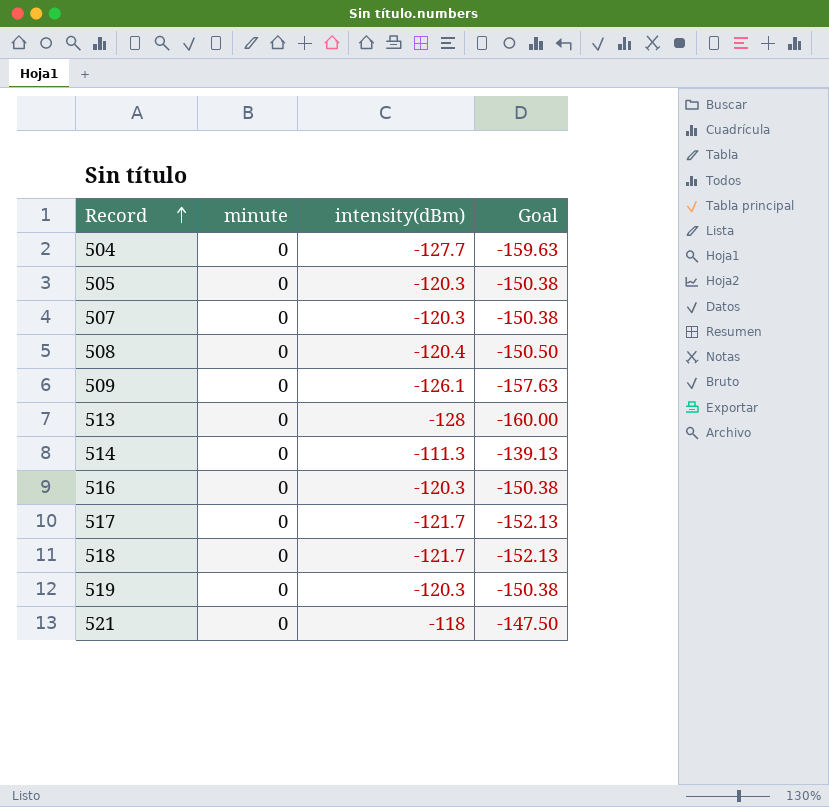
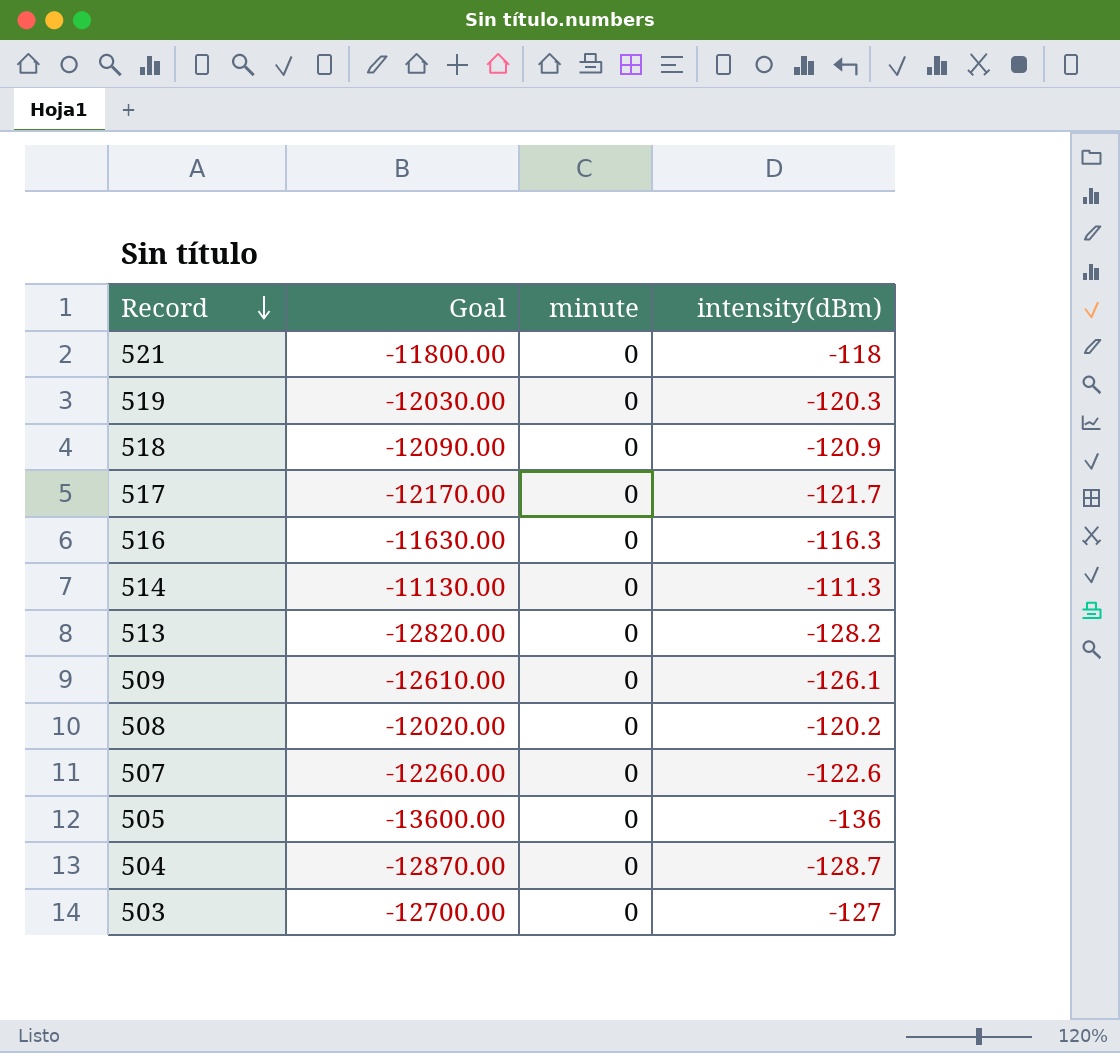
row order: Record ascending -> Record descending
column Goal | formula: [intensity(dBm)] * 1.25 -> [intensity(dBm)] * 100
column Goal | position: 4 -> 2
518 | intensity(dBm): -121.7 -> -120.9
516 | intensity(dBm): -120.3 -> -116.3
513 | intensity(dBm): -128 -> -128.2
508 | intensity(dBm): -120.4 -> -120.2
507 | intensity(dBm): -120.3 -> -122.6
505 | intensity(dBm): -120.3 -> -136
504 | intensity(dBm): -127.7 -> -128.7
row 503: none -> -12700.00 | 0 | -127

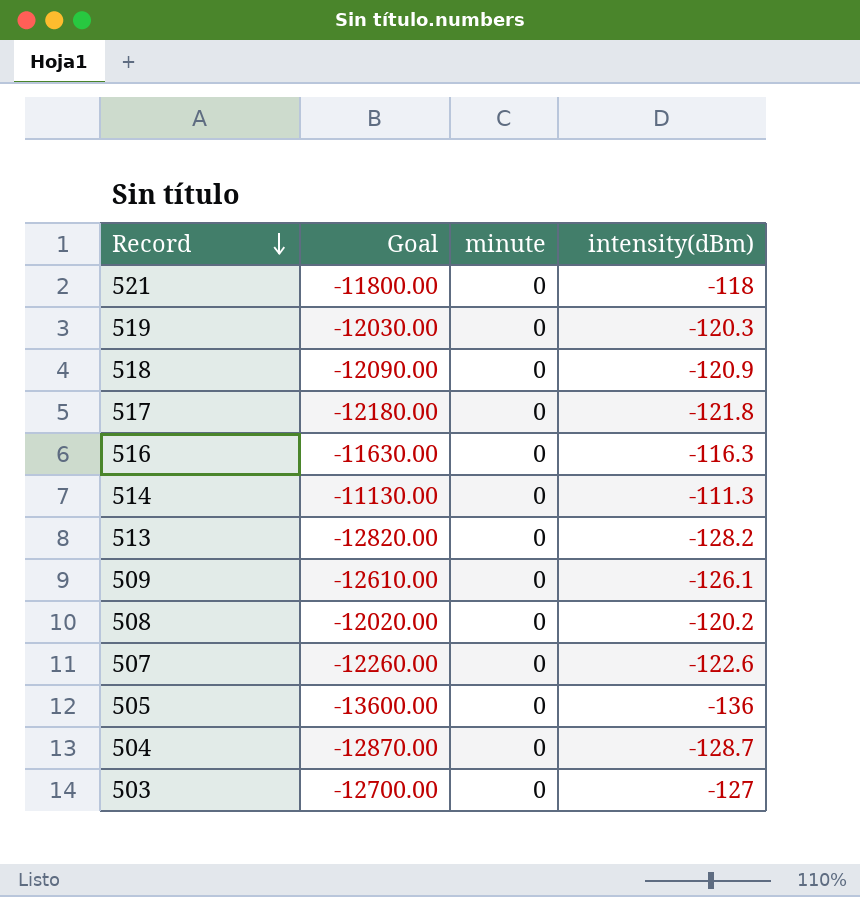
517 | Goal: -12170.00 -> -12180.00
517 | intensity(dBm): -121.7 -> -121.8

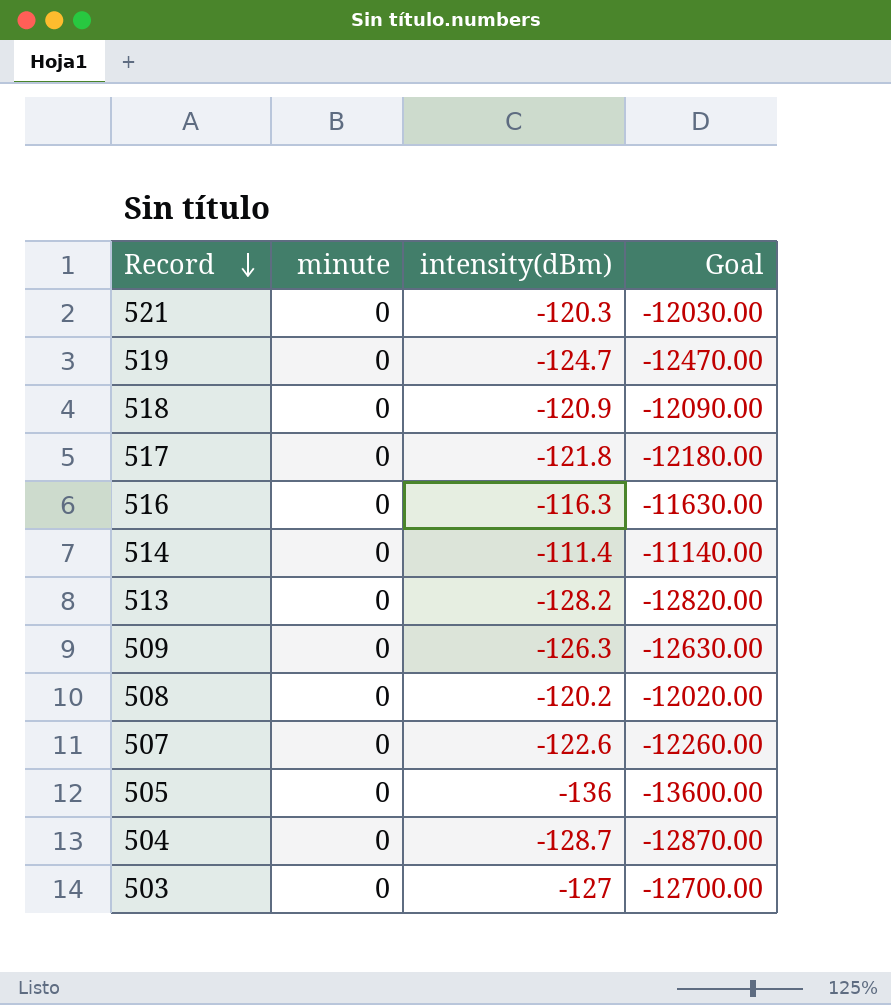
column Goal | position: 2 -> 4
521 | intensity(dBm): -118 -> -120.3
521 | Goal: -11800.00 -> -12030.00
519 | intensity(dBm): -120.3 -> -124.7
519 | Goal: -12030.00 -> -12470.00
514 | intensity(dBm): -111.3 -> -111.4
514 | Goal: -11130.00 -> -11140.00
509 | intensity(dBm): -126.1 -> -126.3
509 | Goal: -12610.00 -> -12630.00

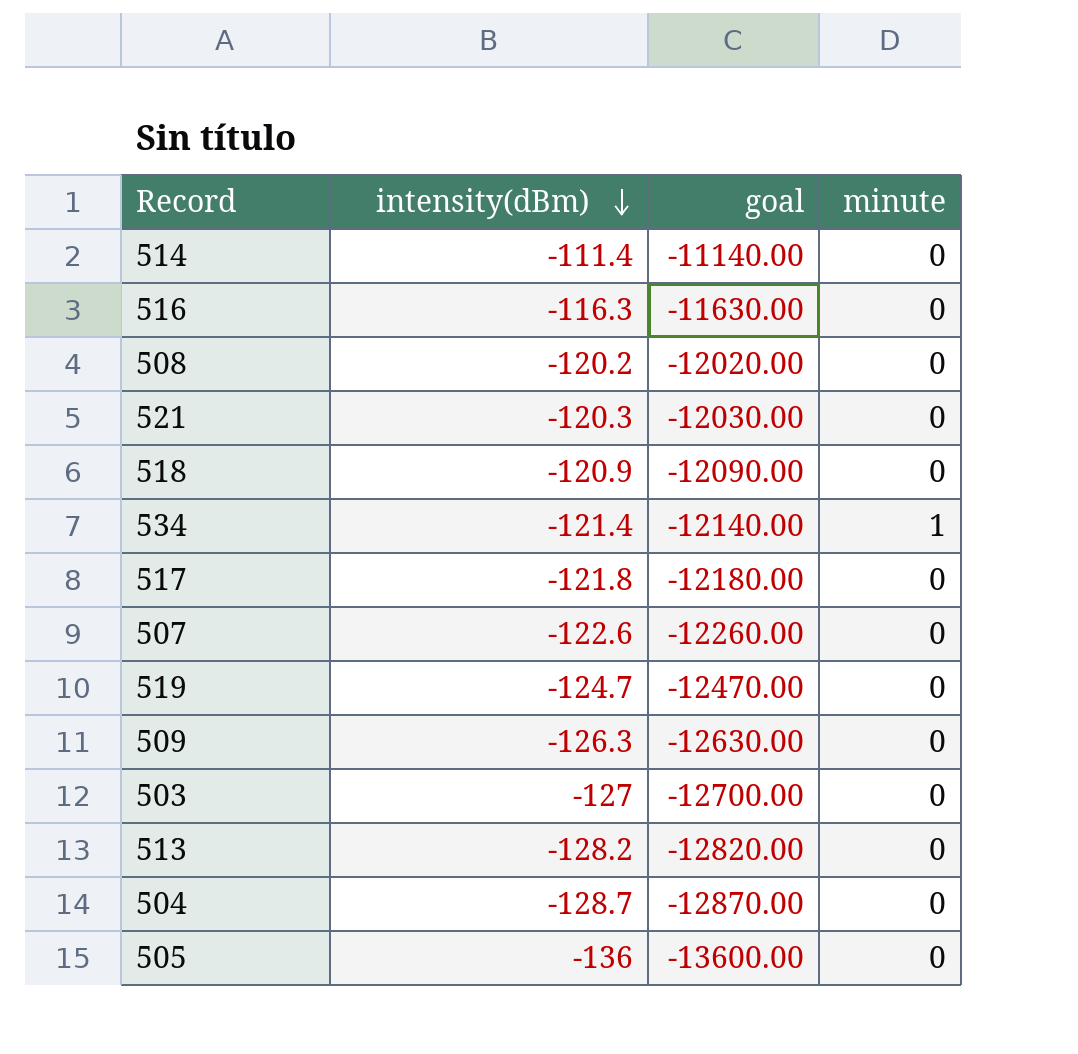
row order: Record descending -> intensity(dBm) descending
column name: Goal -> goal
column minute | position: 2 -> 4
row 534: none -> -121.4 | -12140.00 | 1

